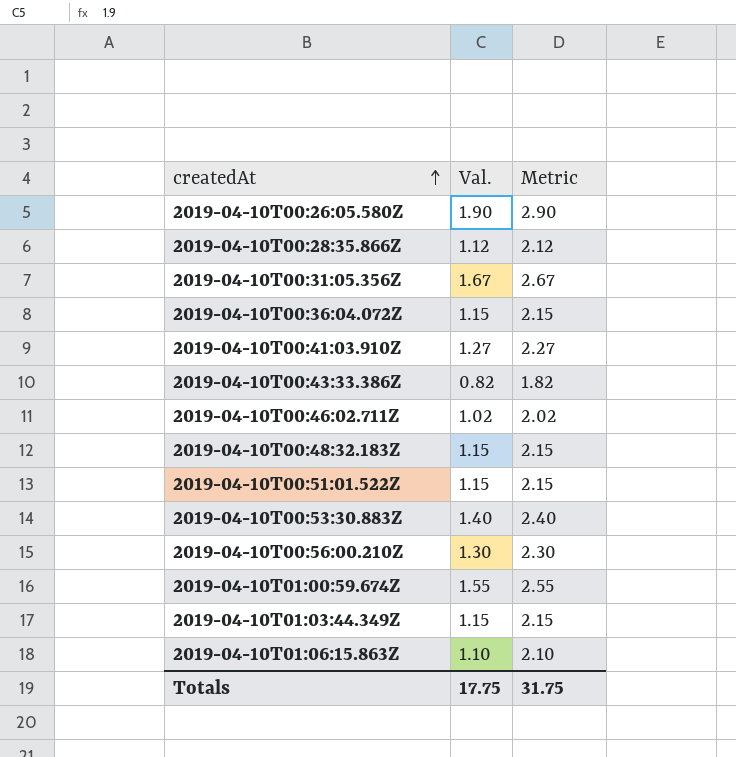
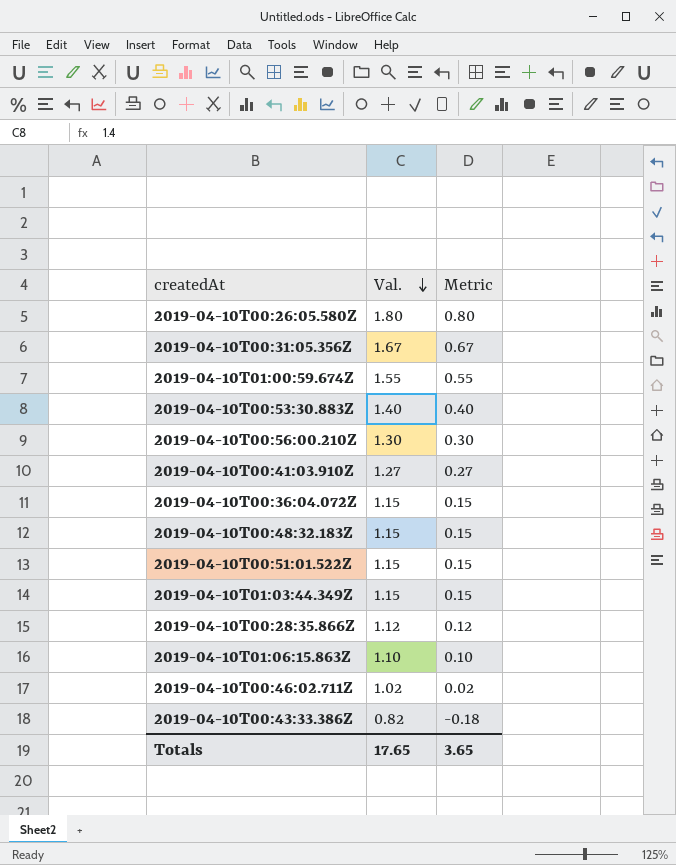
row order: createdAt ascending -> Val. descending
column Metric | formula: [Val.] + 1 -> [Val.] - 1
2019-04-10T00:26:05.580Z | Val.: 1.90 -> 1.80
Totals | Val.: 17.75 -> 17.65
Totals | Metric: 31.75 -> 3.65

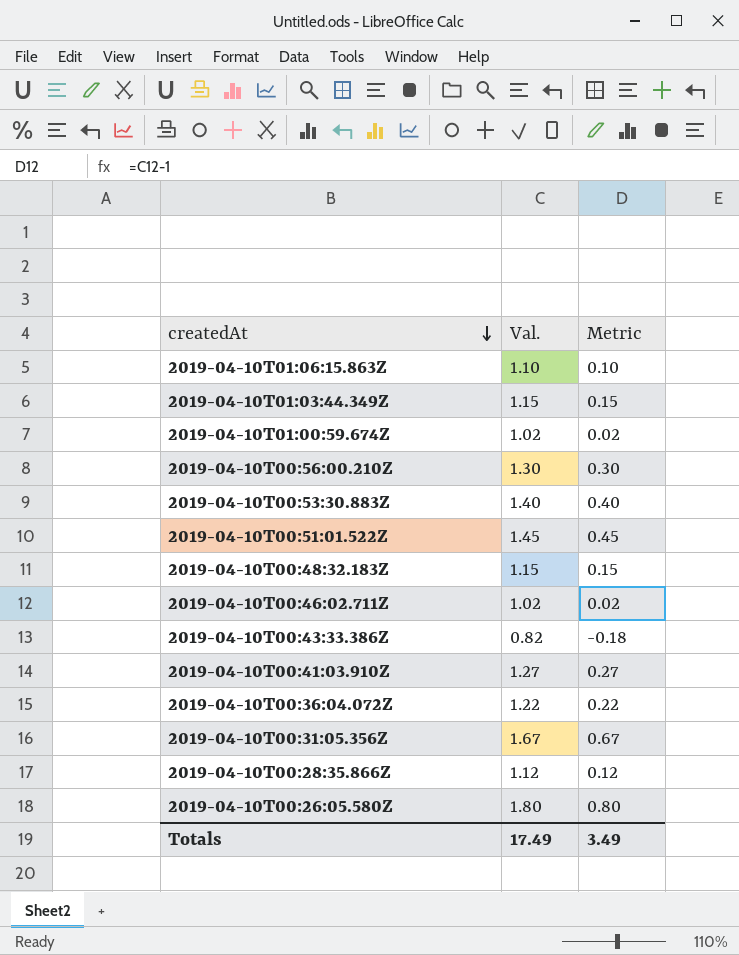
row order: Val. descending -> createdAt descending
2019-04-10T01:00:59.674Z | Val.: 1.55 -> 1.02
2019-04-10T01:00:59.674Z | Metric: 0.55 -> 0.02
2019-04-10T00:51:01.522Z | Val.: 1.15 -> 1.45
2019-04-10T00:51:01.522Z | Metric: 0.15 -> 0.45
2019-04-10T00:36:04.072Z | Val.: 1.15 -> 1.22
2019-04-10T00:36:04.072Z | Metric: 0.15 -> 0.22
Totals | Val.: 17.65 -> 17.49
Totals | Metric: 3.65 -> 3.49

